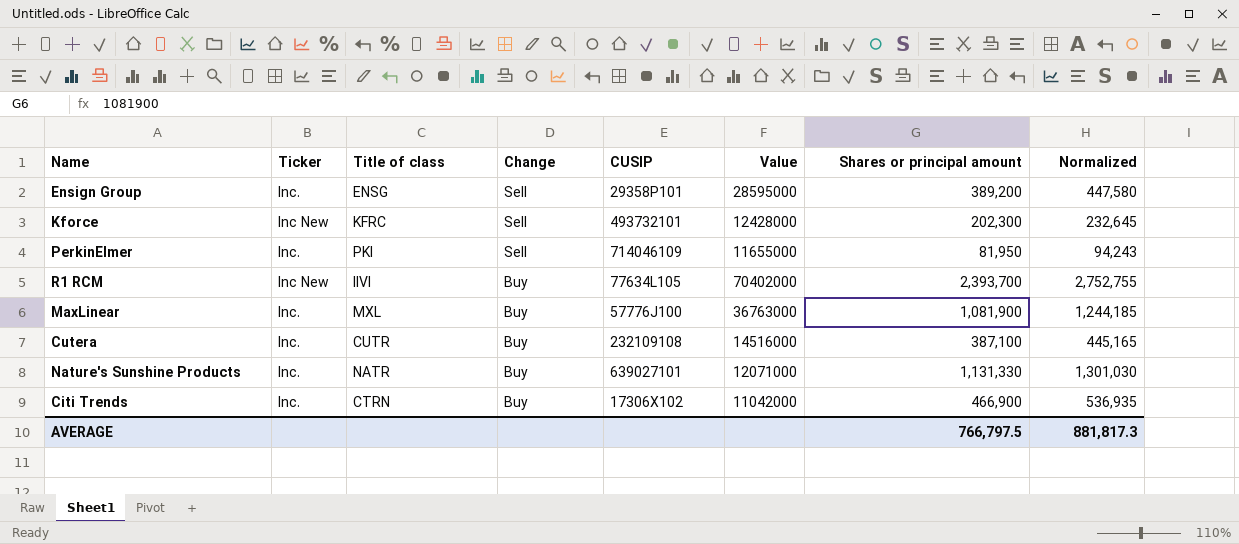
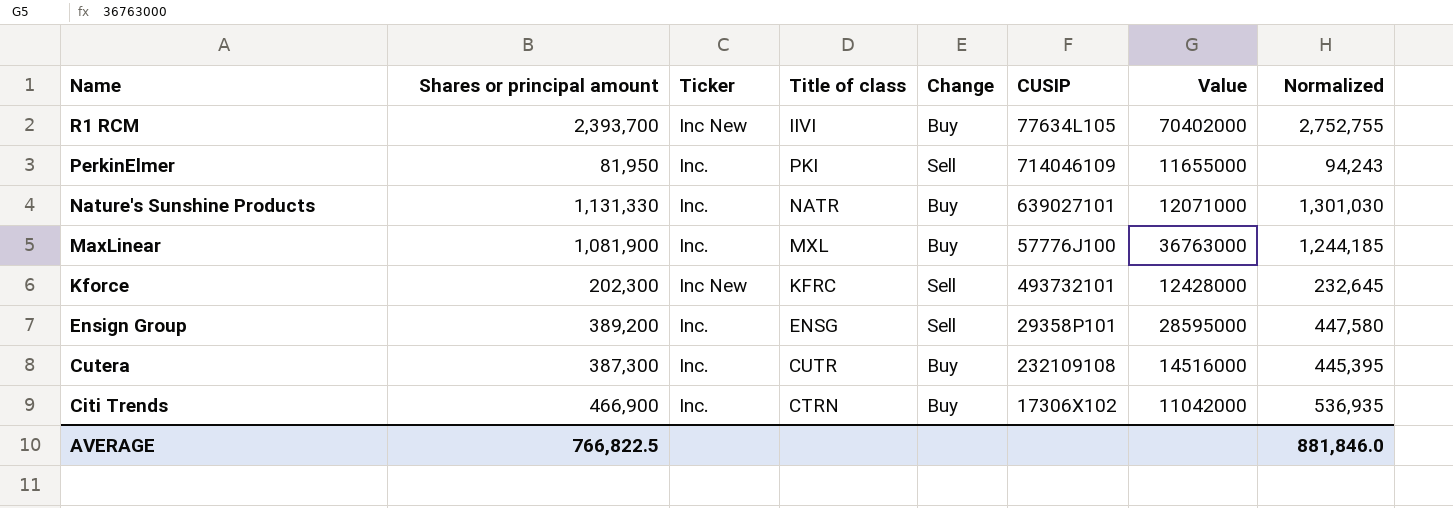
row order: Change descending -> Name descending
column Shares or principal amount | position: 7 -> 2
Cutera | Shares or principal amount: 387,100 -> 387,300
Cutera | Normalized: 445,165 -> 445,395
AVERAGE | Shares or principal amount: 766,797.5 -> 766,822.5
AVERAGE | Normalized: 881,817.3 -> 881,846.0

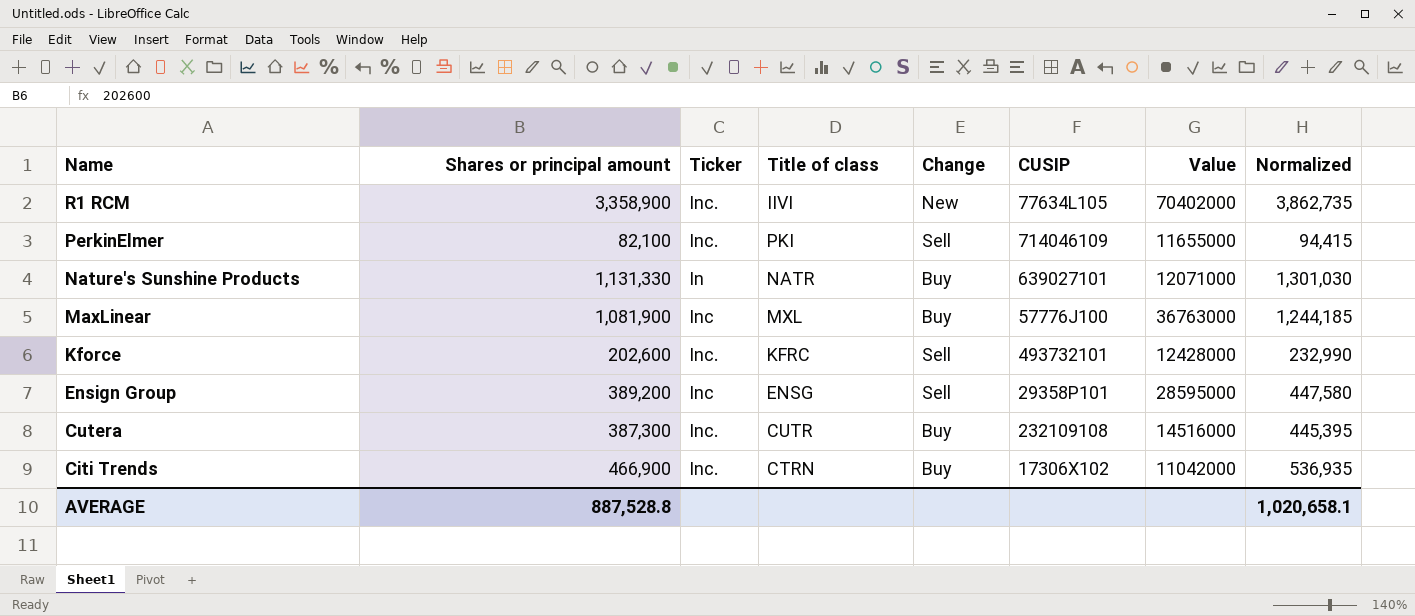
R1 RCM | Shares or principal amount: 2,393,700 -> 3,358,900
R1 RCM | Ticker: Inc New -> Inc.
R1 RCM | Change: Buy -> New
R1 RCM | Normalized: 2,752,755 -> 3,862,735
PerkinElmer | Shares or principal amount: 81,950 -> 82,100
PerkinElmer | Normalized: 94,243 -> 94,415
Nature's Sunshine Products | Ticker: Inc. -> In
MaxLinear | Ticker: Inc. -> Inc
Kforce | Shares or principal amount: 202,300 -> 202,600
Kforce | Ticker: Inc New -> Inc.
Kforce | Normalized: 232,645 -> 232,990
Ensign Group | Ticker: Inc. -> Inc
AVERAGE | Shares or principal amount: 766,822.5 -> 887,528.8
AVERAGE | Normalized: 881,846.0 -> 1,020,658.1

